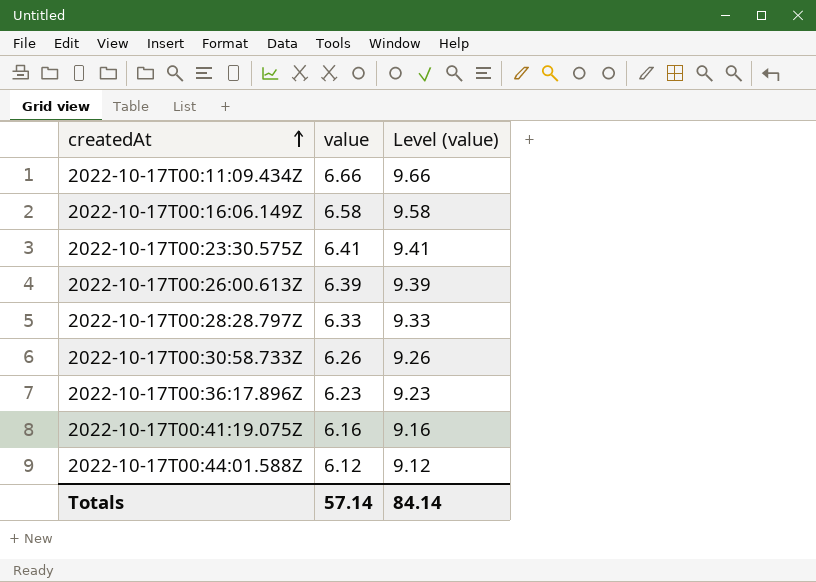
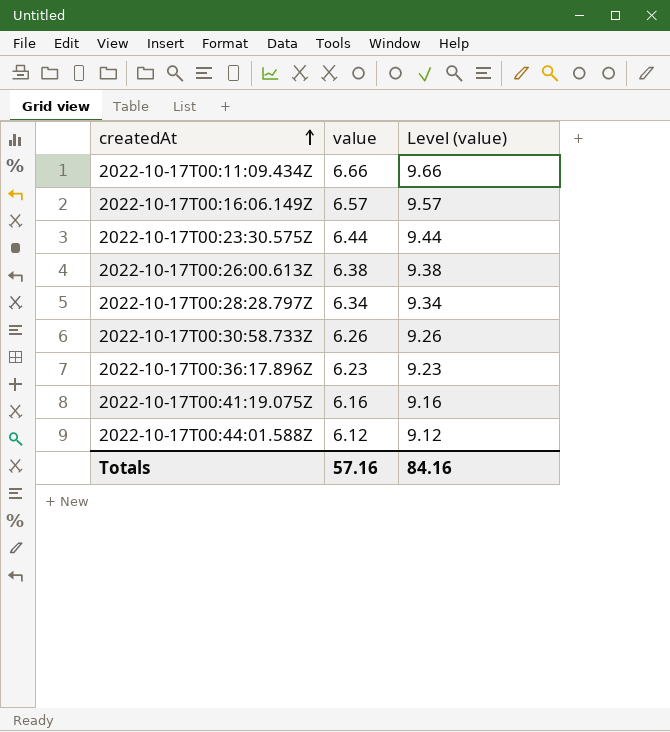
2022-10-17T00:16:06.149Z | value: 6.58 -> 6.57
2022-10-17T00:16:06.149Z | Level (value): 9.58 -> 9.57
2022-10-17T00:23:30.575Z | value: 6.41 -> 6.44
2022-10-17T00:23:30.575Z | Level (value): 9.41 -> 9.44
2022-10-17T00:26:00.613Z | value: 6.39 -> 6.38
2022-10-17T00:26:00.613Z | Level (value): 9.39 -> 9.38
2022-10-17T00:28:28.797Z | value: 6.33 -> 6.34
2022-10-17T00:28:28.797Z | Level (value): 9.33 -> 9.34
Totals | value: 57.14 -> 57.16
Totals | Level (value): 84.14 -> 84.16

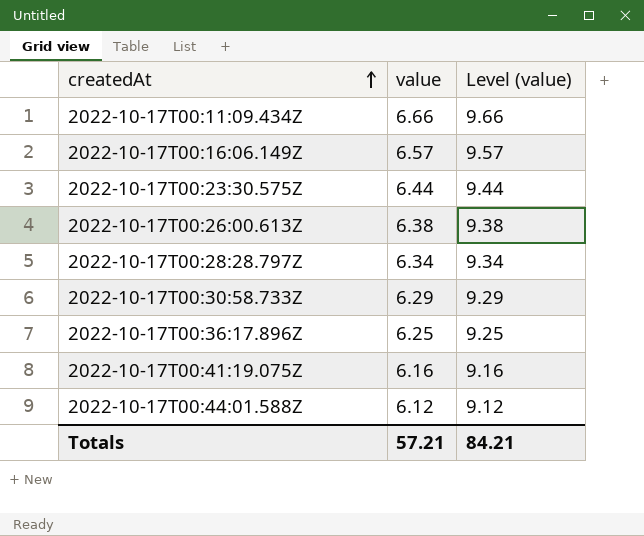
2022-10-17T00:30:58.733Z | value: 6.26 -> 6.29
2022-10-17T00:30:58.733Z | Level (value): 9.26 -> 9.29
2022-10-17T00:36:17.896Z | value: 6.23 -> 6.25
2022-10-17T00:36:17.896Z | Level (value): 9.23 -> 9.25
Totals | value: 57.16 -> 57.21
Totals | Level (value): 84.16 -> 84.21

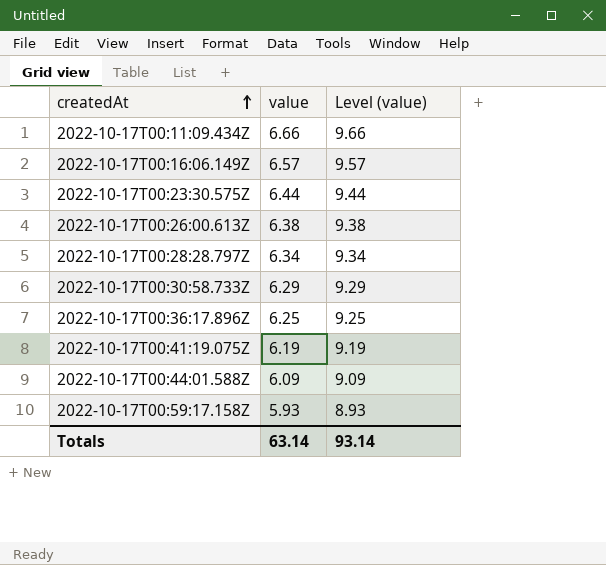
2022-10-17T00:41:19.075Z | value: 6.16 -> 6.19
2022-10-17T00:41:19.075Z | Level (value): 9.16 -> 9.19
2022-10-17T00:44:01.588Z | value: 6.12 -> 6.09
2022-10-17T00:44:01.588Z | Level (value): 9.12 -> 9.09
row 2022-10-17T00:59:17.158Z: none -> 5.93 | 8.93
Totals | value: 57.21 -> 63.14
Totals | Level (value): 84.21 -> 93.14

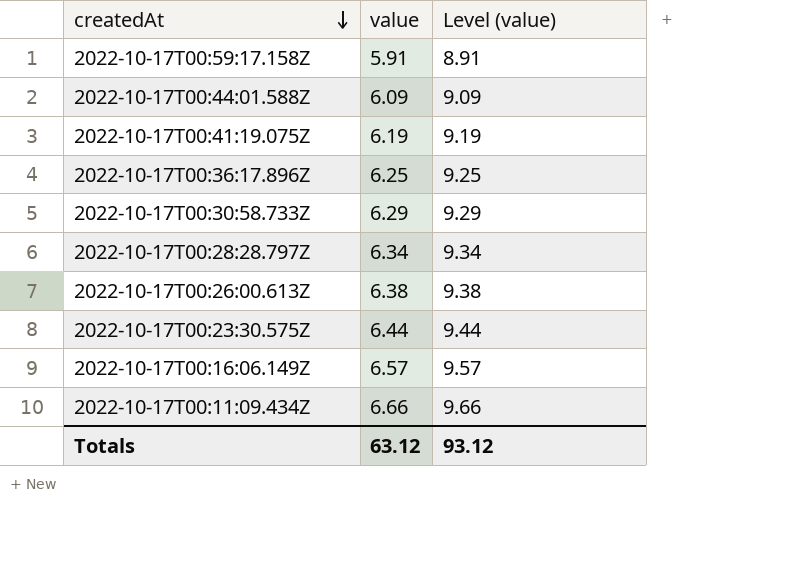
row order: createdAt ascending -> createdAt descending
2022-10-17T00:59:17.158Z | value: 5.93 -> 5.91
2022-10-17T00:59:17.158Z | Level (value): 8.93 -> 8.91
Totals | value: 63.14 -> 63.12
Totals | Level (value): 93.14 -> 93.12

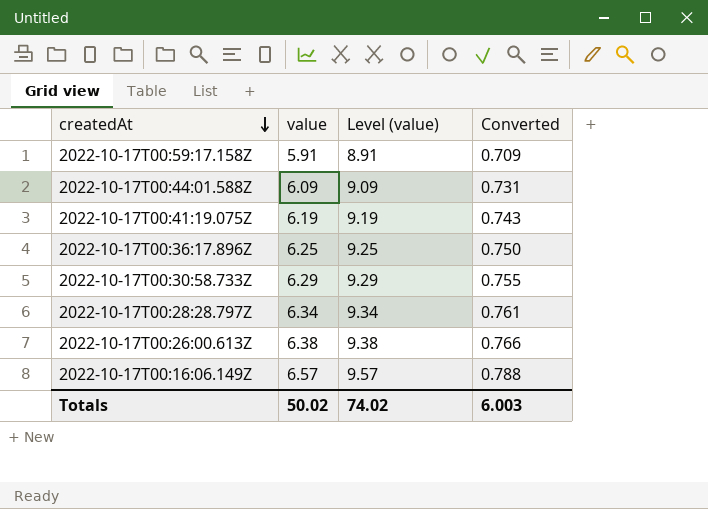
column Converted | formula: none -> [value] * 0.12
row 2022-10-17T00:23:30.575Z: 6.44 | 9.44 -> none
row 2022-10-17T00:11:09.434Z: 6.66 | 9.66 -> none
Totals | value: 63.12 -> 50.02
Totals | Level (value): 93.12 -> 74.02

